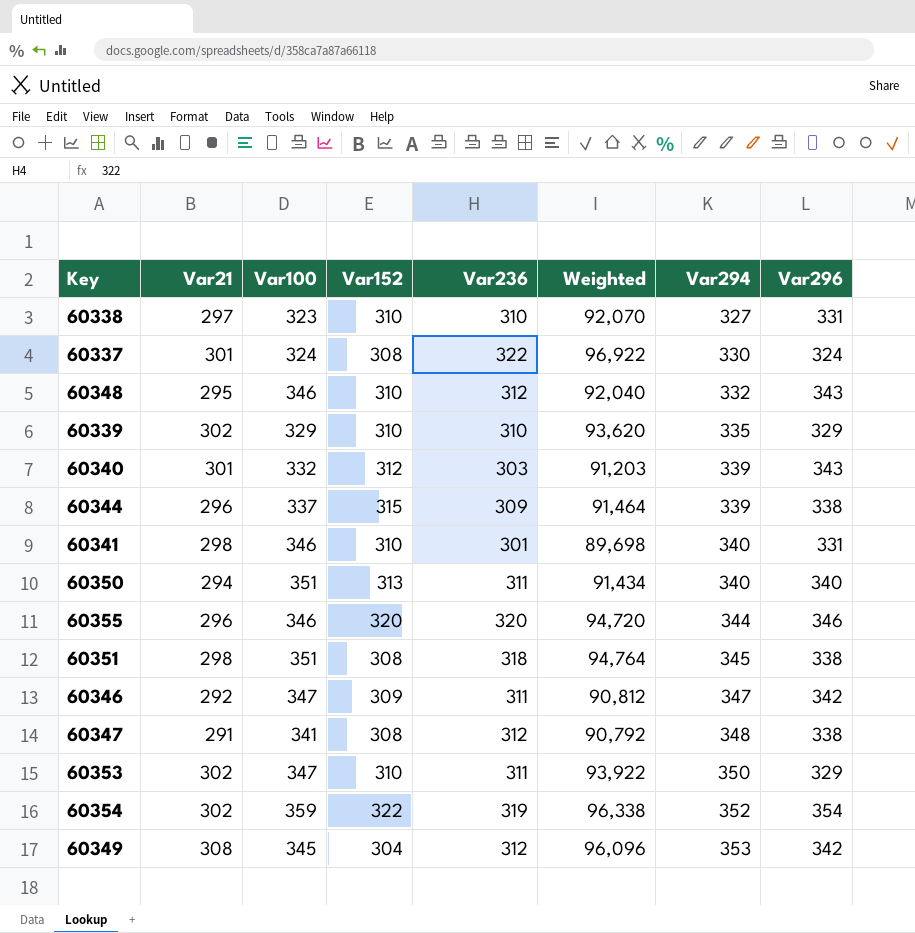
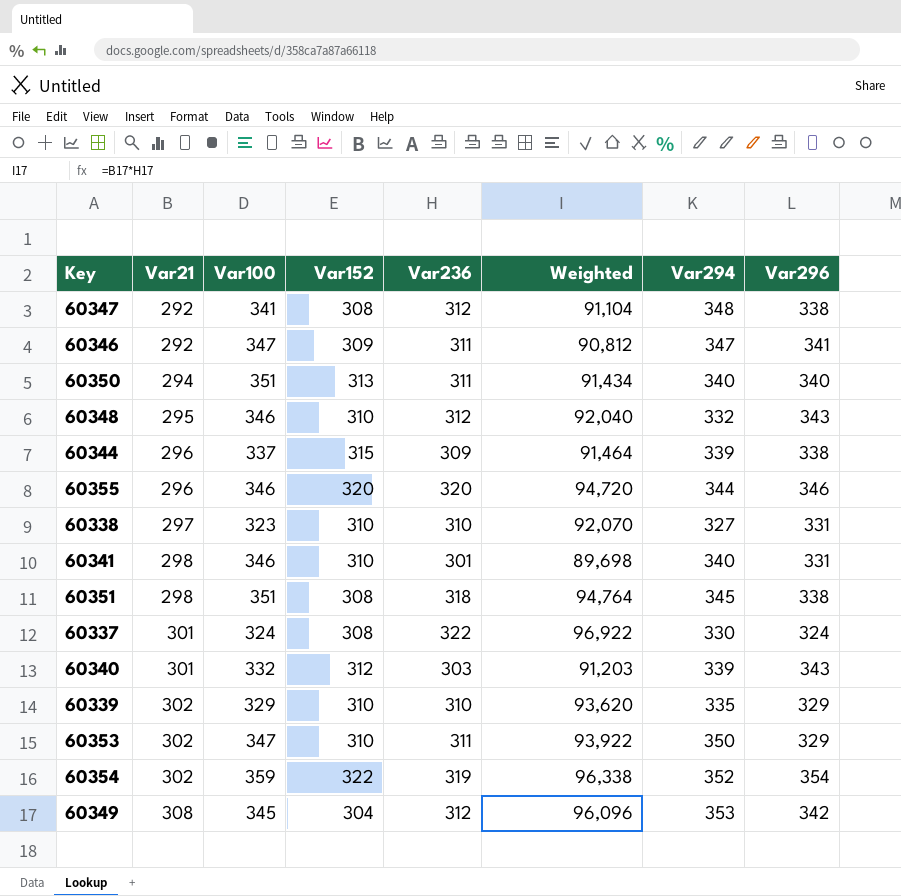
row order: Var294 ascending -> Var21 ascending
60347 | Var21: 291 -> 292
60347 | Weighted: 90,792 -> 91,104
60346 | Var296: 342 -> 341

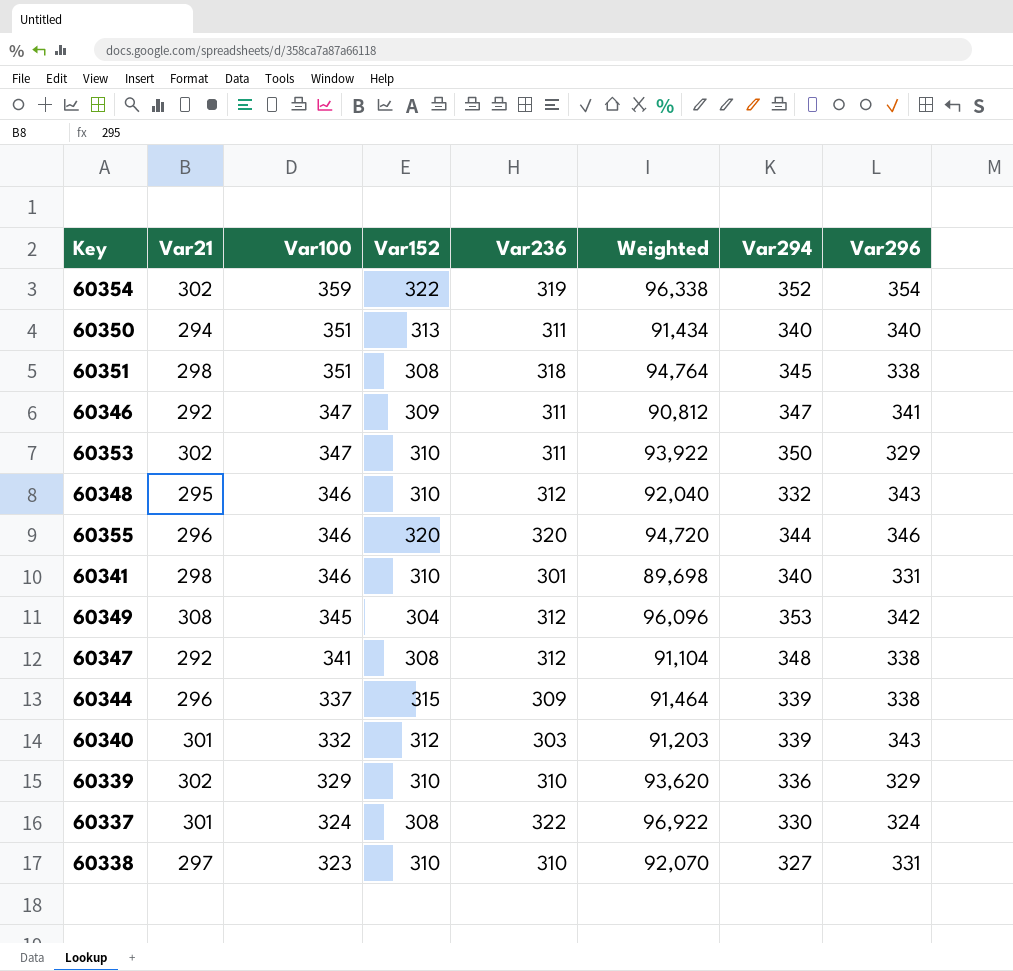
row order: Var21 ascending -> Var100 descending
60339 | Var294: 335 -> 336

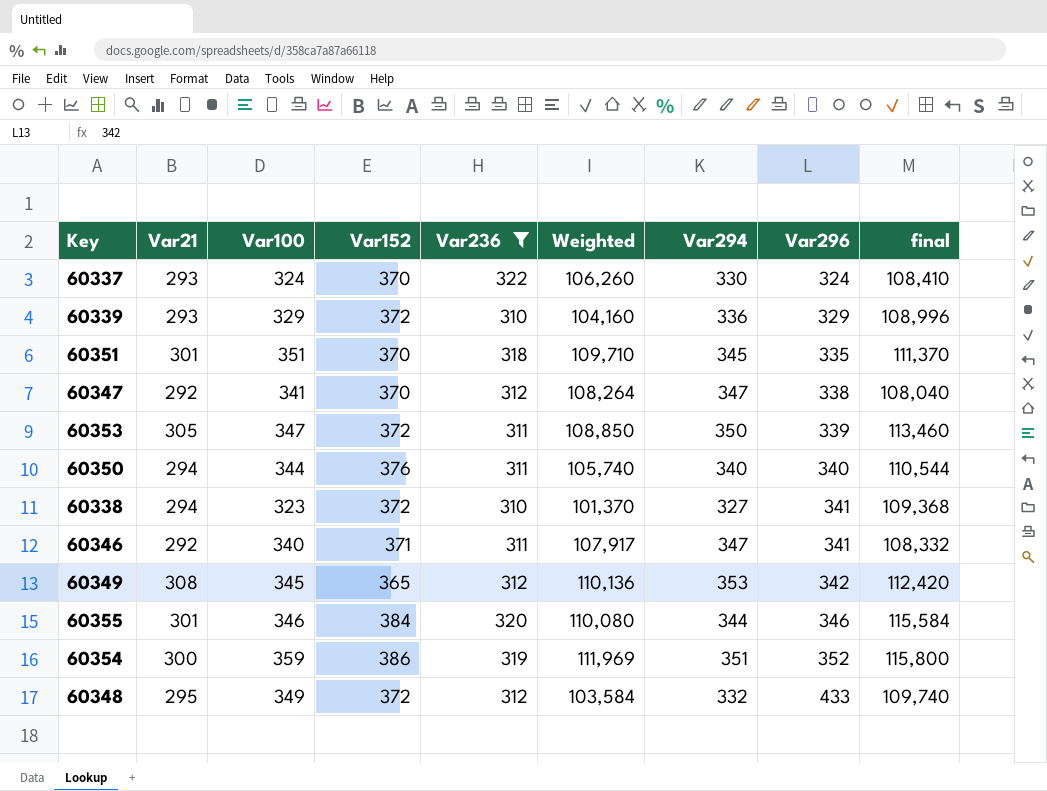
filter: none -> Var236 >= 310
row order: Var100 descending -> Var296 ascending
column Weighted | formula: [Var21] * [Var236] -> [Var236] * [Var294]
column final | formula: none -> [Var21] * [Var152]
60337 | Var21: 301 -> 293
60337 | Var152: 308 -> 370
60339 | Var21: 302 -> 293
60339 | Var152: 310 -> 372
60351 | Var21: 298 -> 301
60351 | Var152: 308 -> 370
60351 | Var296: 338 -> 335
60347 | Var152: 308 -> 370
60347 | Var294: 348 -> 347
60353 | Var21: 302 -> 305
60353 | Var152: 310 -> 372
60353 | Var296: 329 -> 339
60350 | Var100: 351 -> 344
60350 | Var152: 313 -> 376
60338 | Var21: 297 -> 294
60338 | Var152: 310 -> 372
60338 | Var296: 331 -> 341
60346 | Var100: 347 -> 340
60346 | Var152: 309 -> 371
60349 | Var152: 304 -> 365
60355 | Var21: 296 -> 301
60355 | Var152: 320 -> 384
60354 | Var21: 302 -> 300
60354 | Var152: 322 -> 386
60354 | Var294: 352 -> 351
60354 | Var296: 354 -> 352
60348 | Var100: 346 -> 349
60348 | Var152: 310 -> 372
60348 | Var296: 343 -> 433

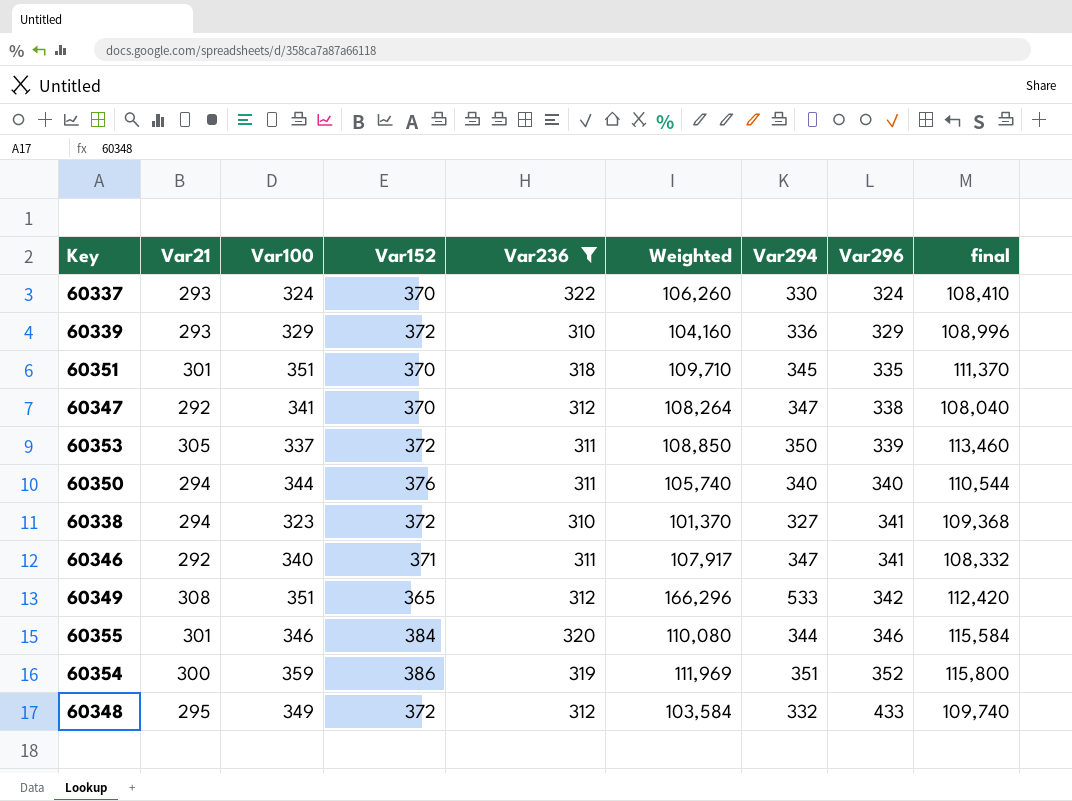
60353 | Var100: 347 -> 337
60349 | Var100: 345 -> 351
60349 | Weighted: 110,136 -> 166,296
60349 | Var294: 353 -> 533

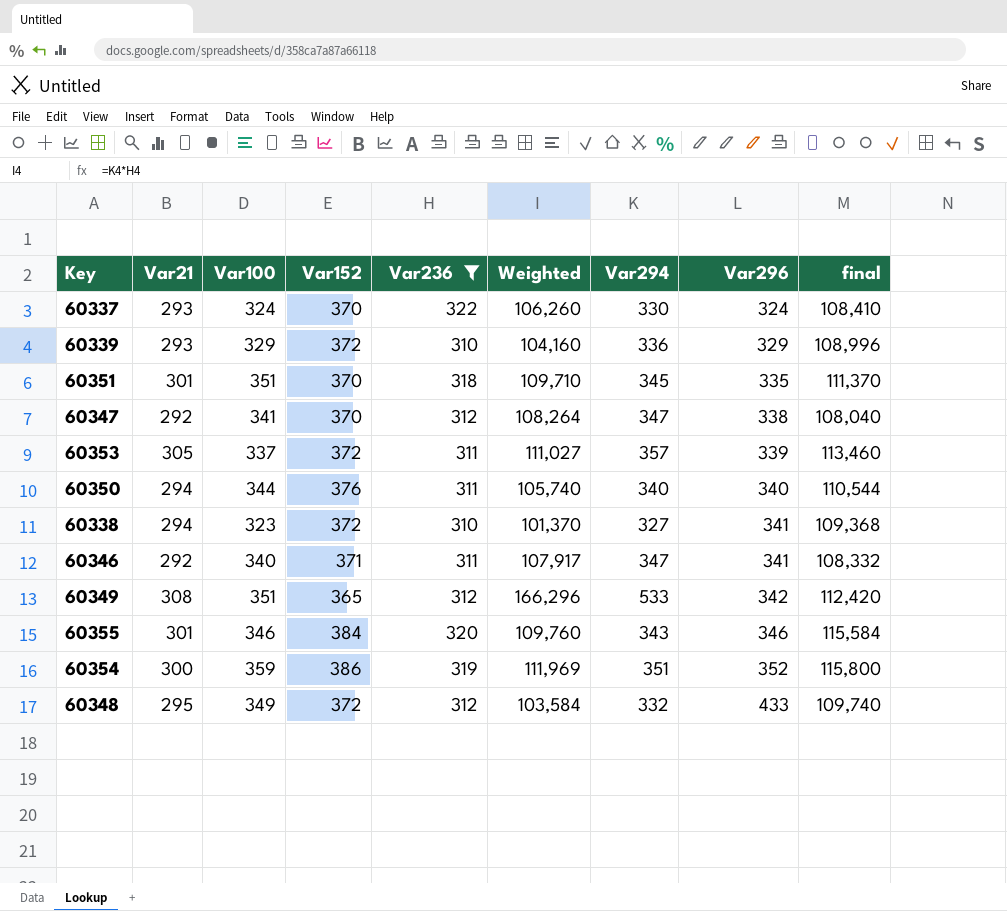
60353 | Weighted: 108,850 -> 111,027
60353 | Var294: 350 -> 357
60355 | Weighted: 110,080 -> 109,760
60355 | Var294: 344 -> 343

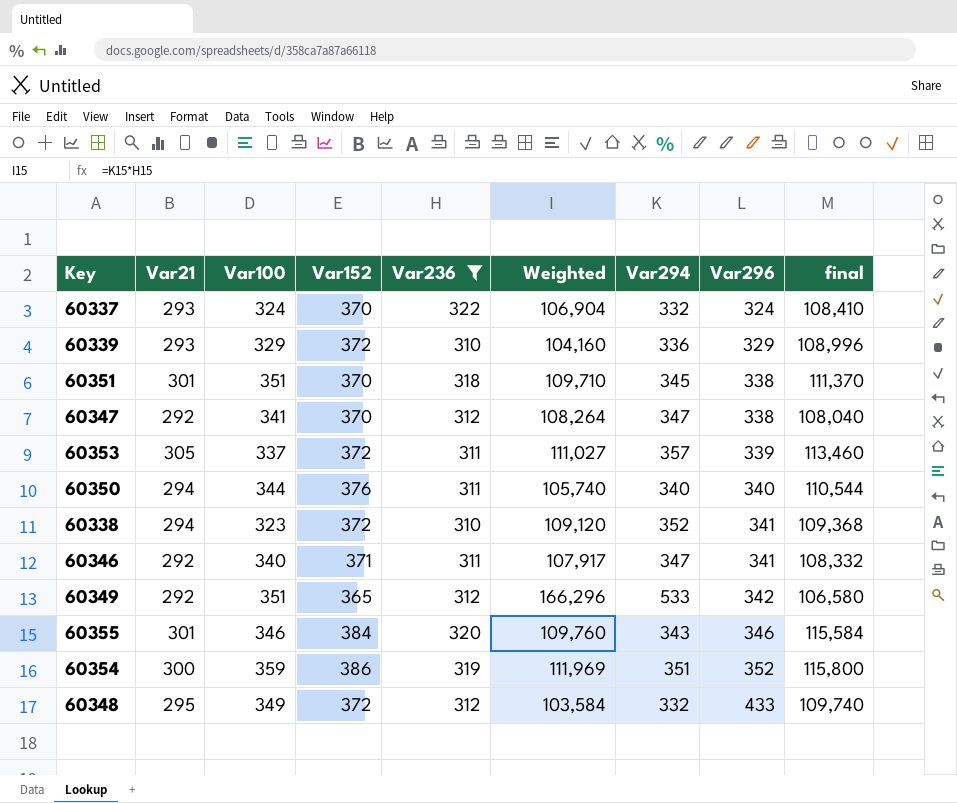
60337 | Weighted: 106,260 -> 106,904
60337 | Var294: 330 -> 332
60351 | Var296: 335 -> 338
60338 | Weighted: 101,370 -> 109,120
60338 | Var294: 327 -> 352
60349 | Var21: 308 -> 292
60349 | final: 112,420 -> 106,580

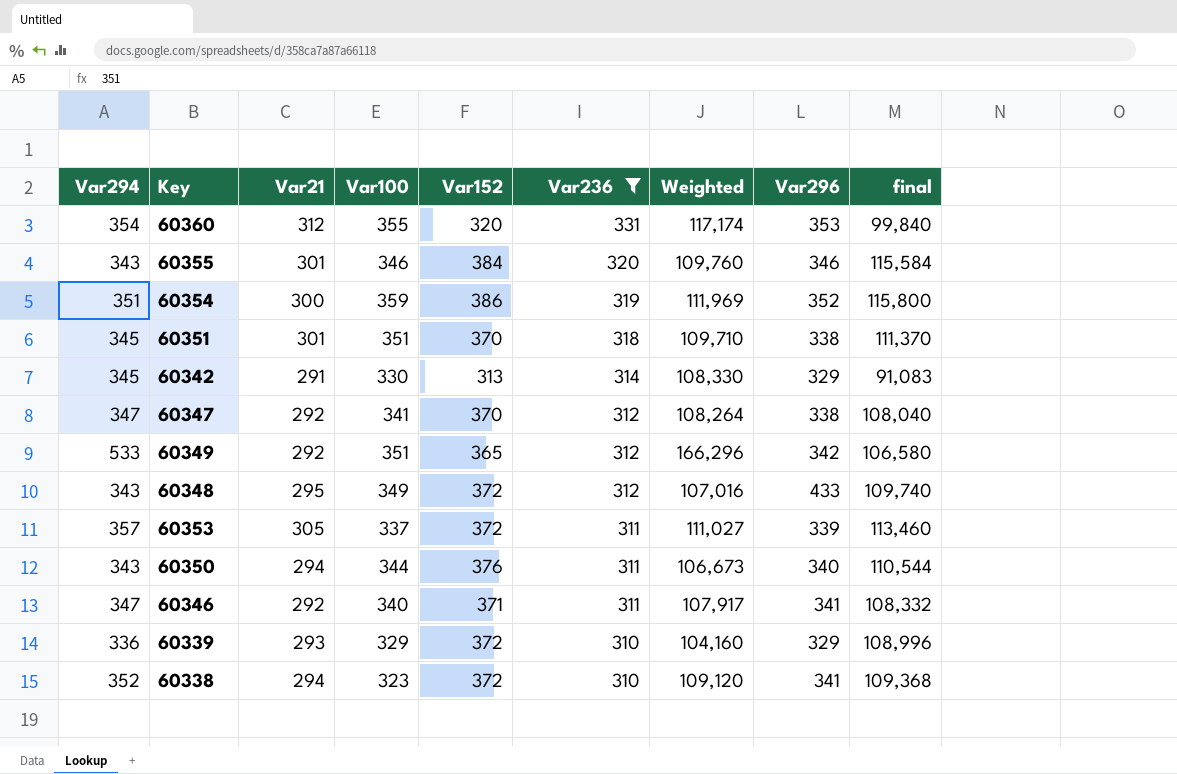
row order: Var296 ascending -> Var236 descending
column Var294 | position: 7 -> 1
row 60337: 293 | 324 | 370 | 322 | 106,904 | 332 | 324 | 108,410 -> none
row 60360: none -> 354 | 312 | 355 | 320 | 331 | 117,174 | 353 | 99,840
row 60342: none -> 345 | 291 | 330 | 313 | 314 | 108,330 | 329 | 91,083
60348 | Var294: 332 -> 343
60348 | Weighted: 103,584 -> 107,016
60350 | Var294: 340 -> 343
60350 | Weighted: 105,740 -> 106,673

